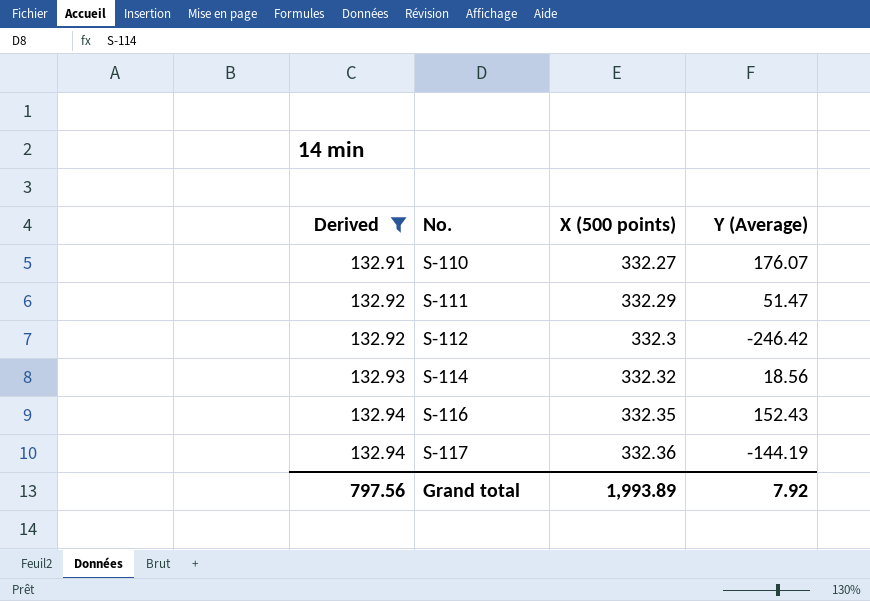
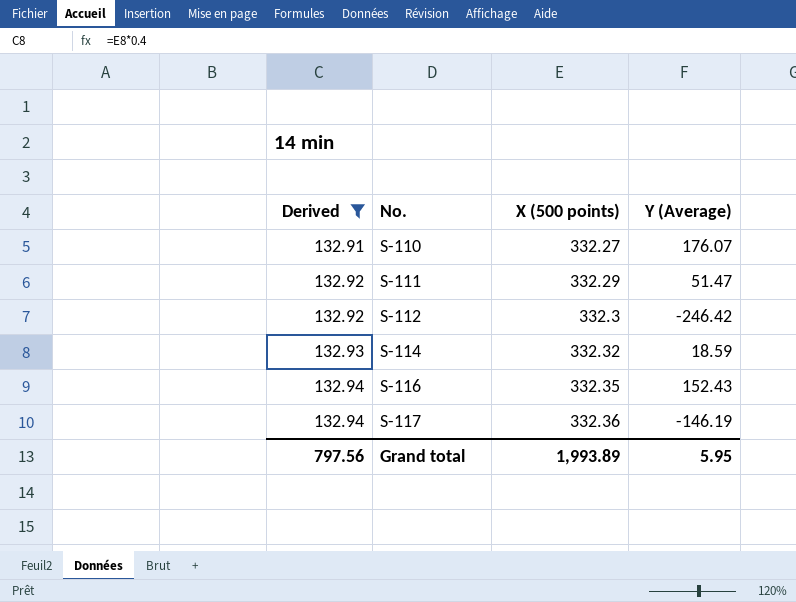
S-114 | Y (Average): 18.56 -> 18.59
S-117 | Y (Average): -144.19 -> -146.19
Grand total | Y (Average): 7.92 -> 5.95

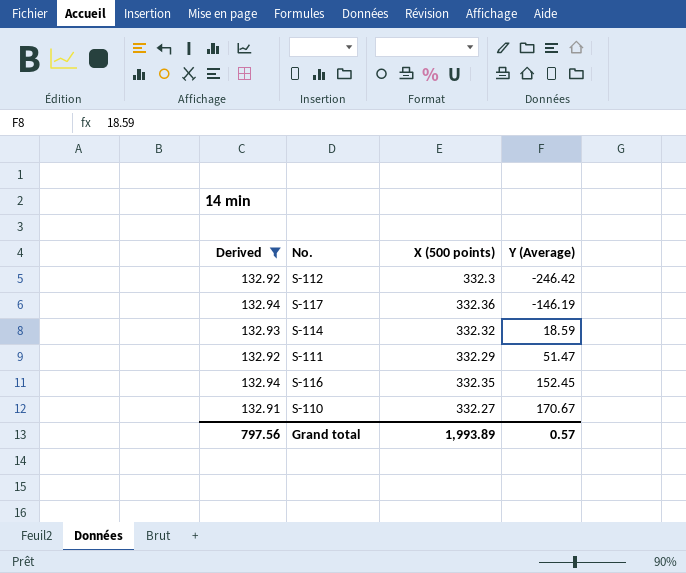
row order: Derived ascending -> Y (Average) ascending
S-116 | Y (Average): 152.43 -> 152.45
S-110 | Y (Average): 176.07 -> 170.67
Grand total | Y (Average): 5.95 -> 0.57

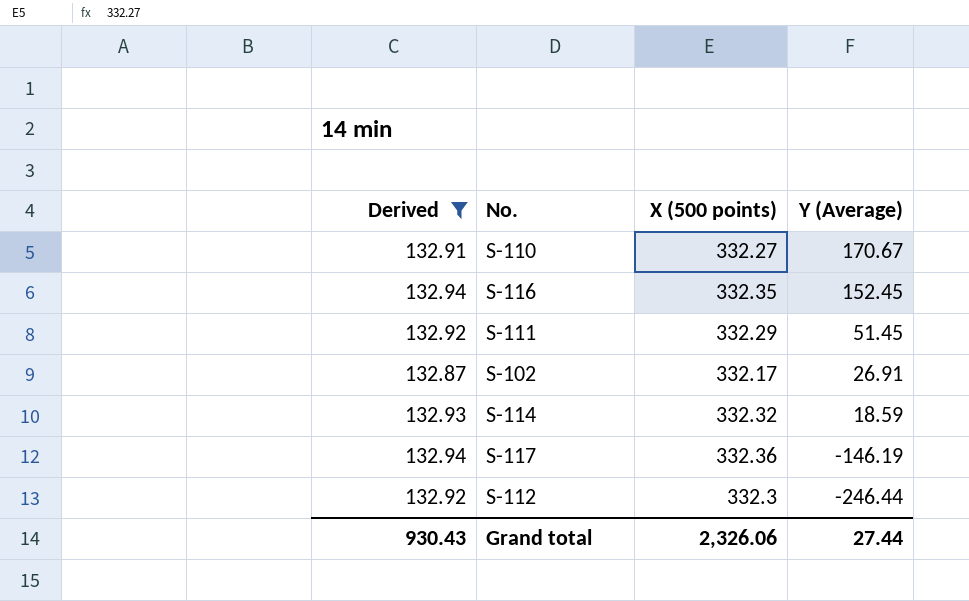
row order: Y (Average) ascending -> Y (Average) descending
S-111 | Y (Average): 51.47 -> 51.45
row S-102: none -> 132.87 | 332.17 | 26.91
S-112 | Y (Average): -246.42 -> -246.44
Grand total | Derived: 797.56 -> 930.43
Grand total | X (500 points): 1,993.89 -> 2,326.06
Grand total | Y (Average): 0.57 -> 27.44

